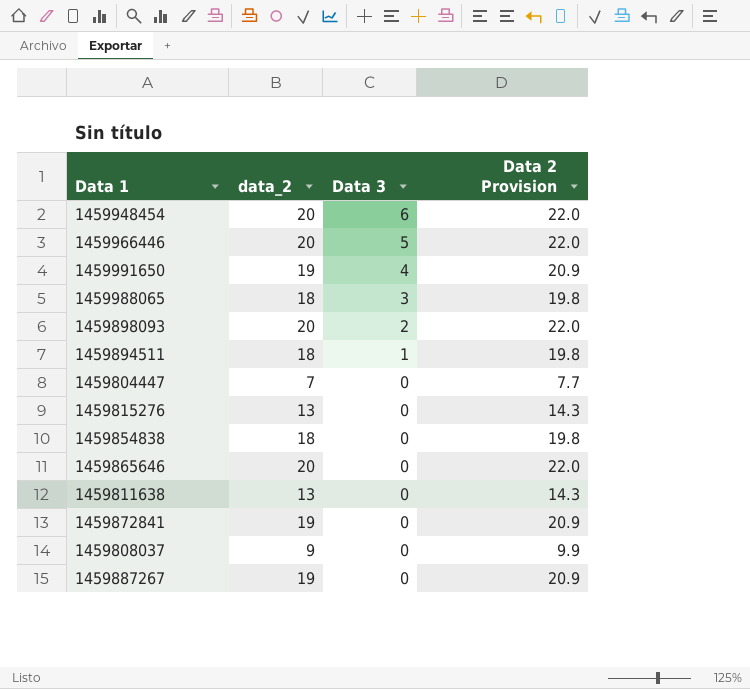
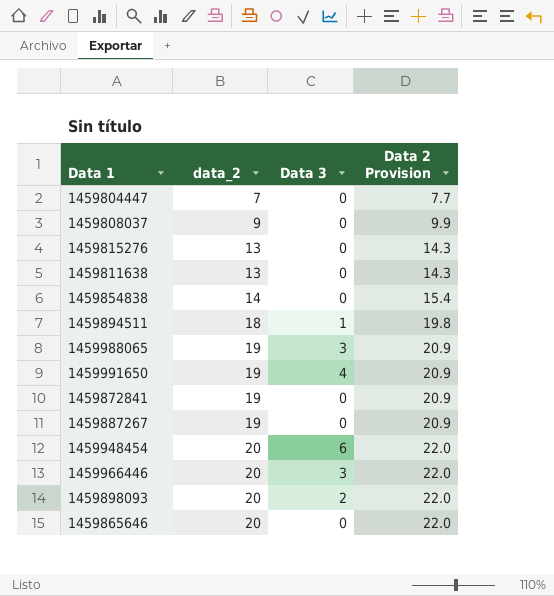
row order: Data 3 descending -> data_2 ascending
1459854838 | data_2: 18 -> 14
1459854838 | Data 2 Provision: 19.8 -> 15.4
1459988065 | data_2: 18 -> 19
1459988065 | Data 2 Provision: 19.8 -> 20.9
1459966446 | Data 3: 5 -> 3

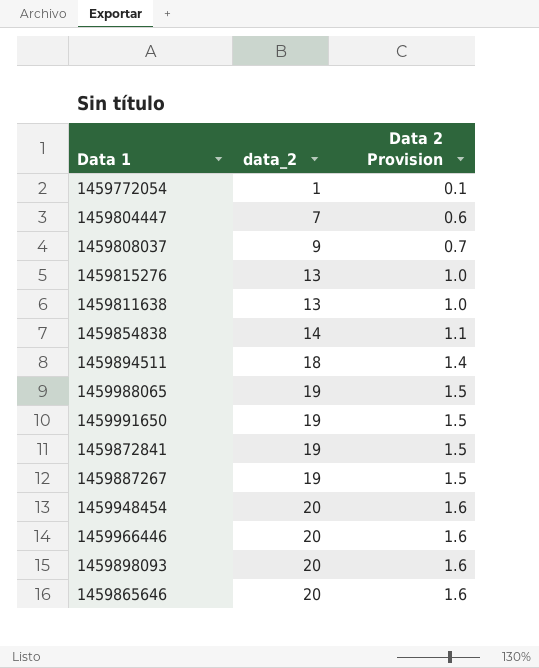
column Data 3 | position: 3 -> none
column Data 2 Provision | formula: [data_2] * 1.1 -> [data_2] * 0.08
row 1459772054: none -> 1 | 0.1

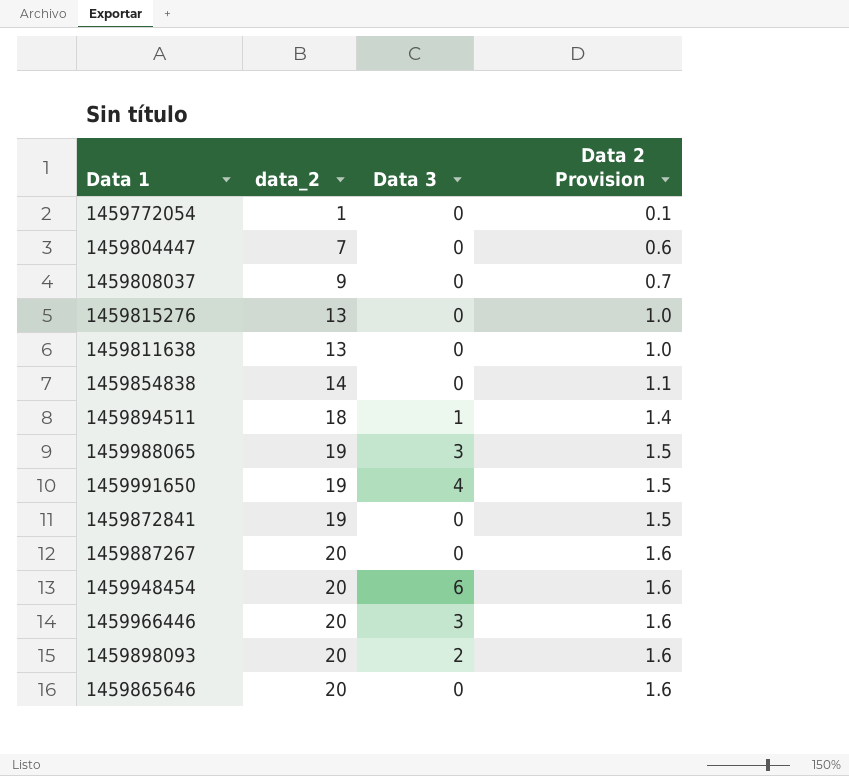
column Data 3 | position: none -> 3
1459887267 | data_2: 19 -> 20
1459887267 | Data 2 Provision: 1.5 -> 1.6

